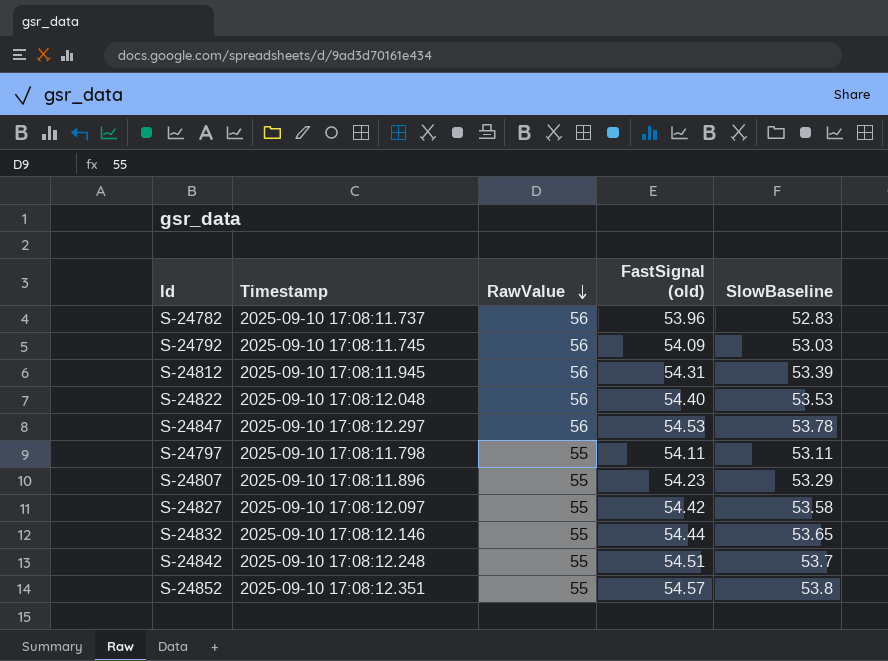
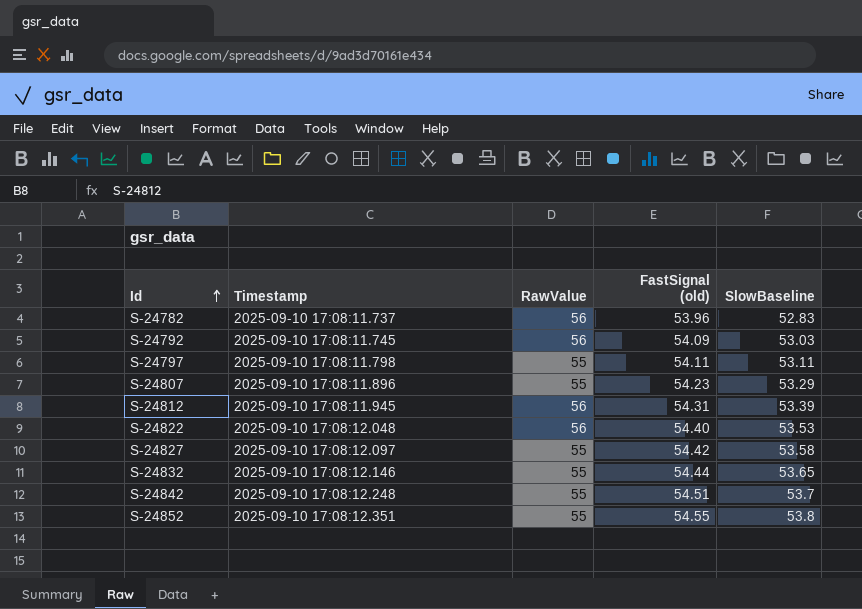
row order: RawValue descending -> Id ascending
row S-24847: 2025-09-10 17:08:12.297 | 56 | 54.53 | 53.78 -> none
S-24852 | FastSignal (old): 54.57 -> 54.55

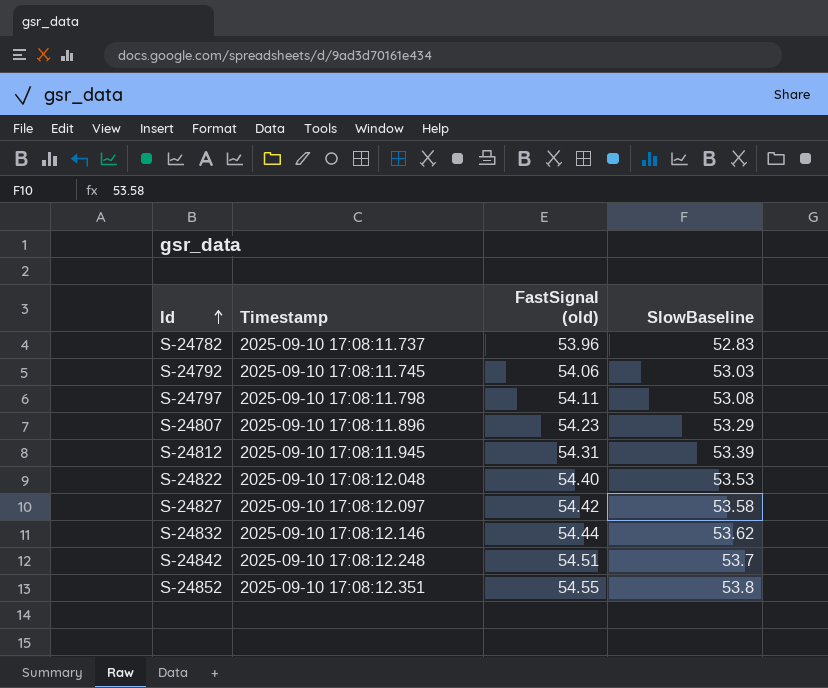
column RawValue | position: 3 -> none
S-24792 | FastSignal (old): 54.09 -> 54.06
S-24797 | SlowBaseline: 53.11 -> 53.08
S-24832 | SlowBaseline: 53.65 -> 53.62

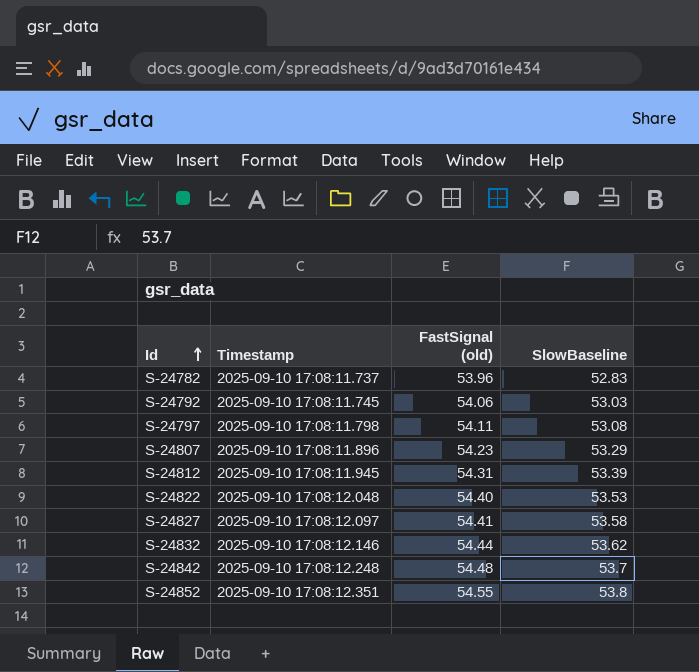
S-24827 | FastSignal (old): 54.42 -> 54.41
S-24842 | FastSignal (old): 54.51 -> 54.48

